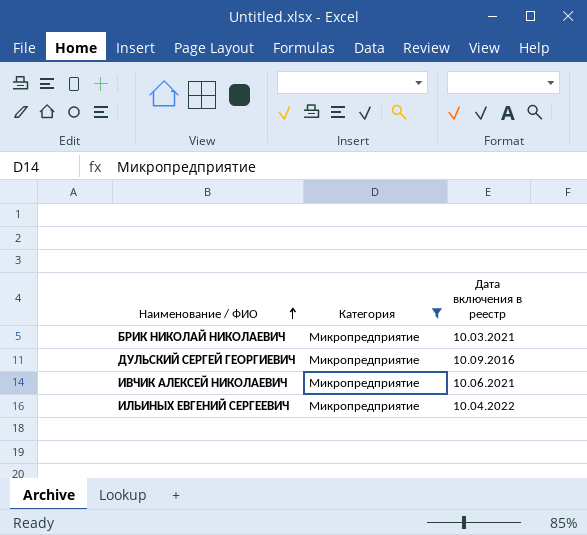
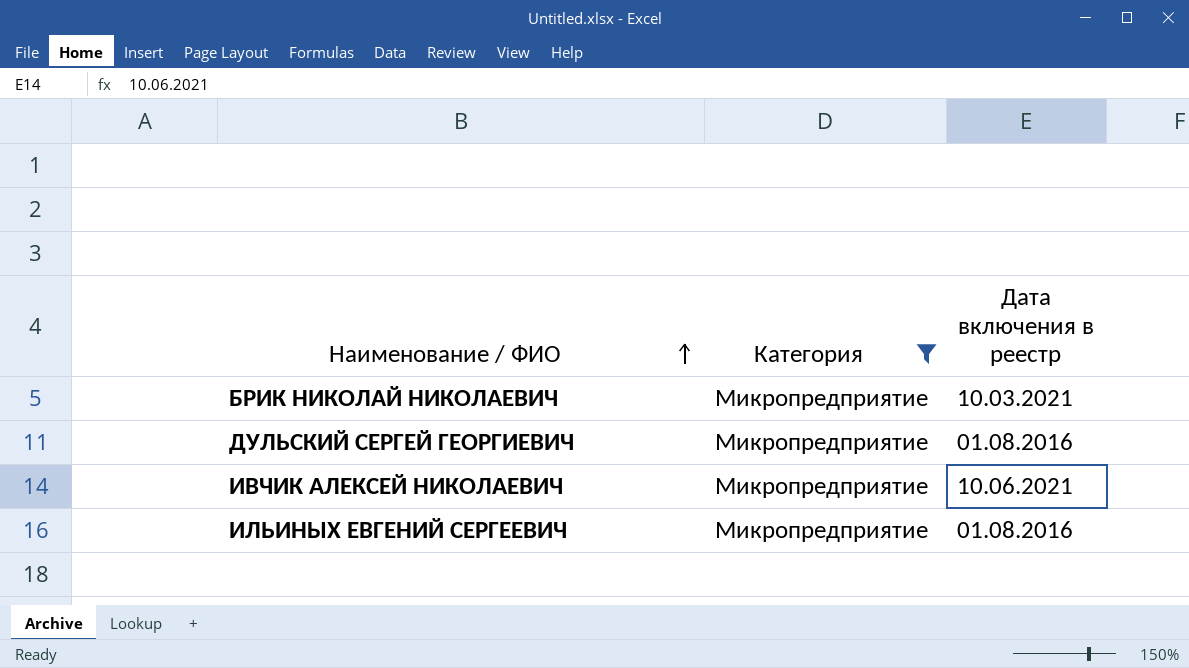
ДУЛЬСКИЙ СЕРГЕЙ ГЕОРГИЕВИЧ | Дата включения в реестр: 10.09.2016 -> 01.08.2016
ИЛЬИНЫХ ЕВГЕНИЙ СЕРГЕЕВИЧ | Дата включения в реестр: 10.04.2022 -> 01.08.2016

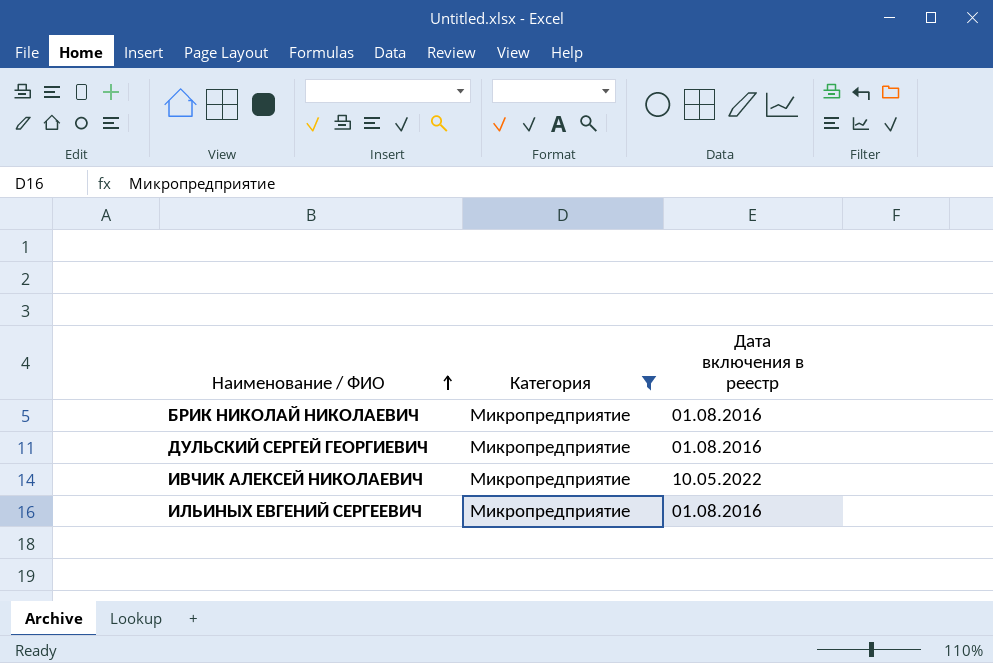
БРИК НИКОЛАЙ НИКОЛАЕВИЧ | Дата включения в реестр: 10.03.2021 -> 01.08.2016
ИВЧИК АЛЕКСЕЙ НИКОЛАЕВИЧ | Дата включения в реестр: 10.06.2021 -> 10.05.2022

